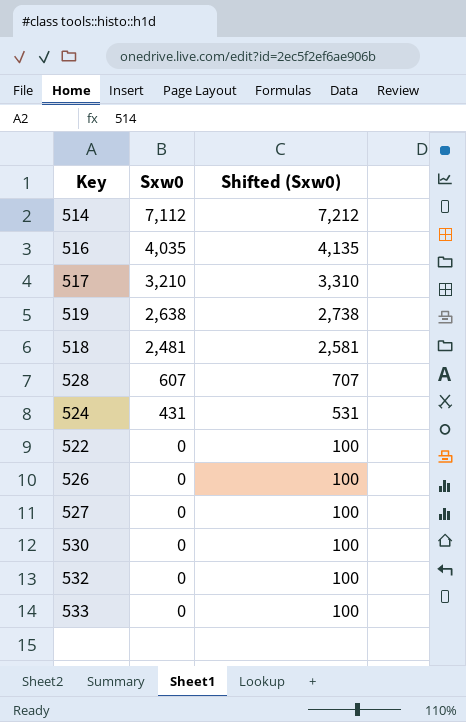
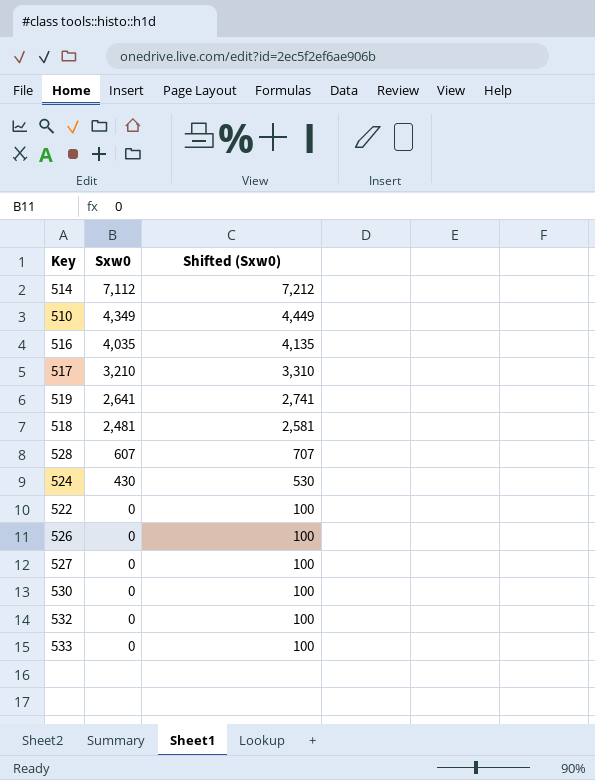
row 510: none -> 4,349 | 4,449
519 | Sxw0: 2,638 -> 2,641
519 | Shifted (Sxw0): 2,738 -> 2,741
524 | Sxw0: 431 -> 430
524 | Shifted (Sxw0): 531 -> 530

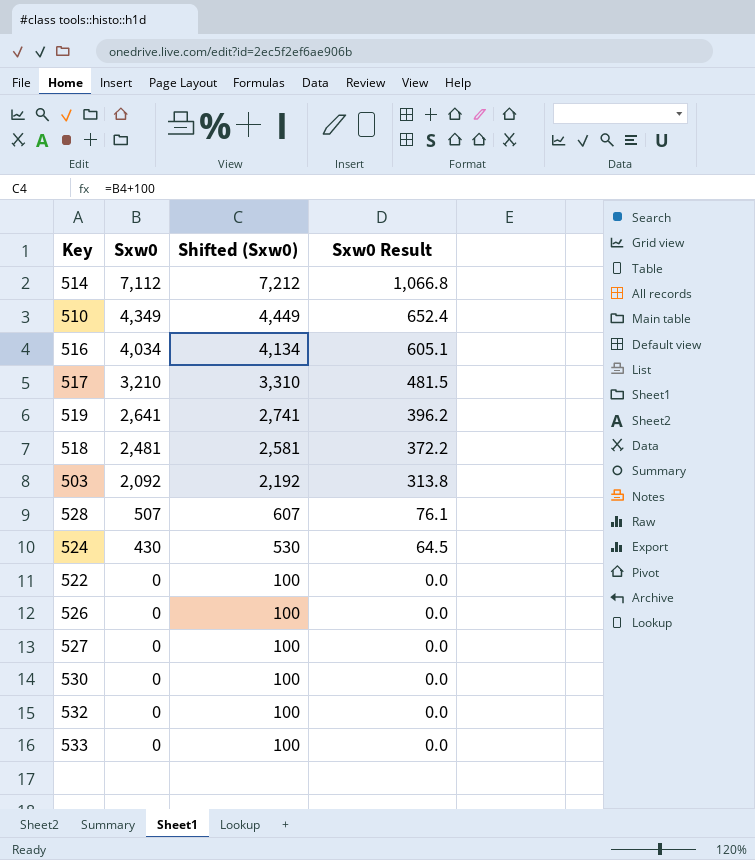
column Sxw0 Result | formula: none -> [Sxw0] * 0.15
516 | Sxw0: 4,035 -> 4,034
516 | Shifted (Sxw0): 4,135 -> 4,134
row 503: none -> 2,092 | 2,192 | 313.8
528 | Sxw0: 607 -> 507
528 | Shifted (Sxw0): 707 -> 607

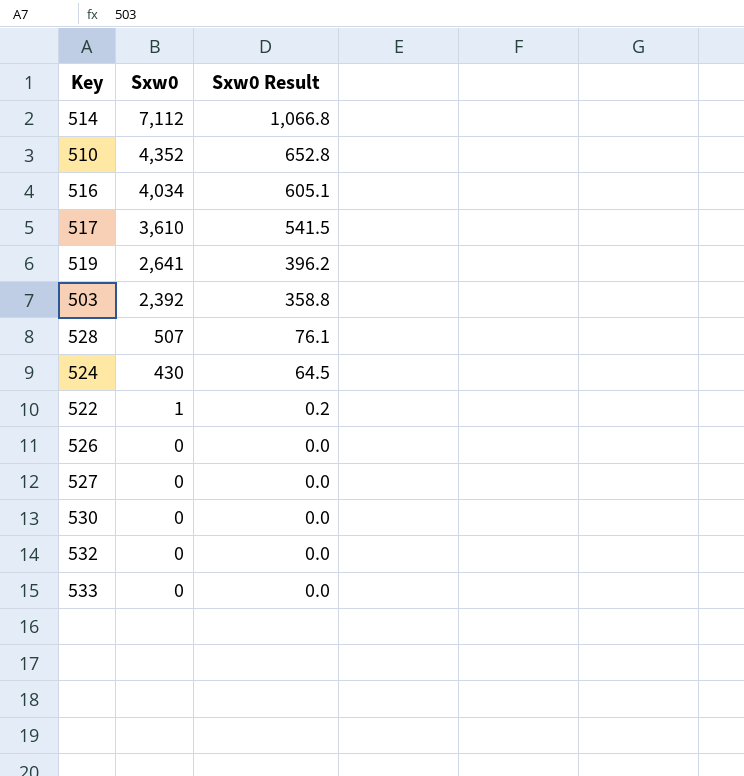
column Shifted (Sxw0) | formula: [Sxw0] + 100 -> none
row 518: 2,481 | 2,581 | 372.2 -> none
510 | Sxw0: 4,349 -> 4,352
510 | Sxw0 Result: 652.4 -> 652.8
517 | Sxw0: 3,210 -> 3,610
517 | Sxw0 Result: 481.5 -> 541.5
503 | Sxw0: 2,092 -> 2,392
503 | Sxw0 Result: 313.8 -> 358.8
522 | Sxw0: 0 -> 1
522 | Sxw0 Result: 0.0 -> 0.2

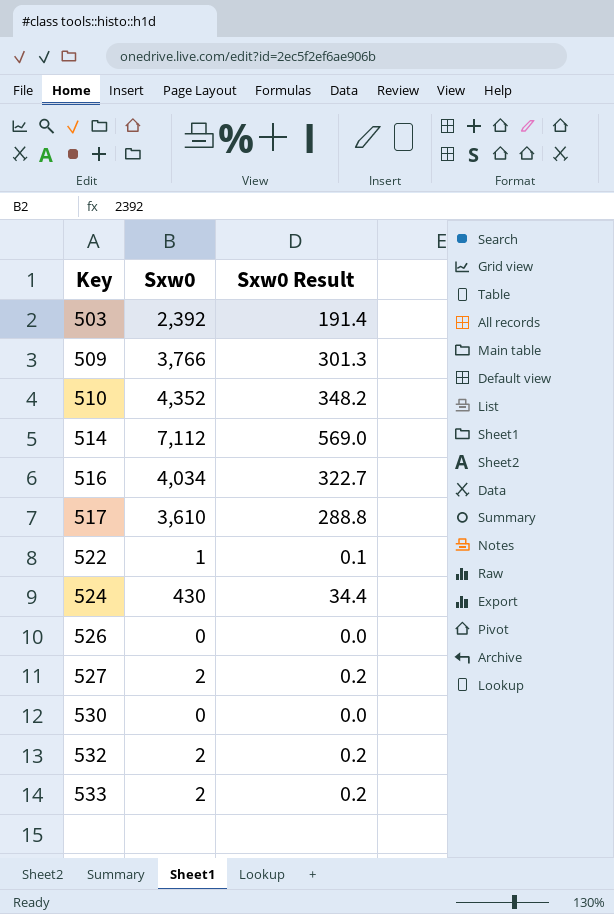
row order: Sxw0 descending -> Key ascending
column Sxw0 Result | formula: [Sxw0] * 0.15 -> [Sxw0] * 0.08
row 519: 2,641 | 396.2 -> none
row 528: 507 | 76.1 -> none
row 509: none -> 3,766 | 301.3
527 | Sxw0: 0 -> 2
532 | Sxw0: 0 -> 2
533 | Sxw0: 0 -> 2

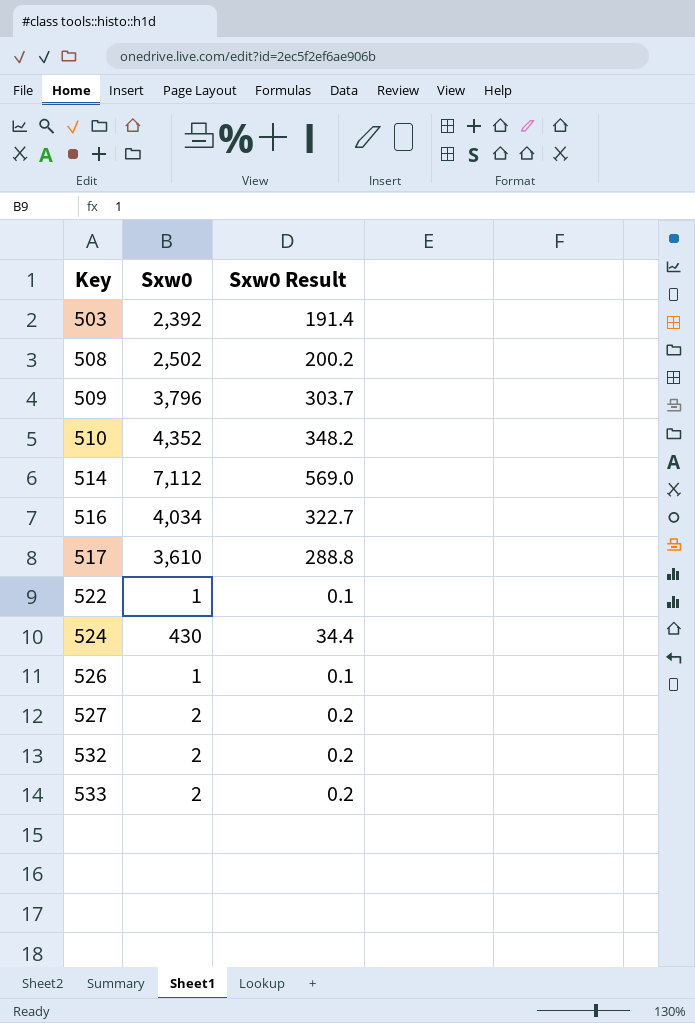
row 530: 0 | 0.0 -> none
row 508: none -> 2,502 | 200.2
509 | Sxw0: 3,766 -> 3,796
509 | Sxw0 Result: 301.3 -> 303.7
526 | Sxw0: 0 -> 1
526 | Sxw0 Result: 0.0 -> 0.1

